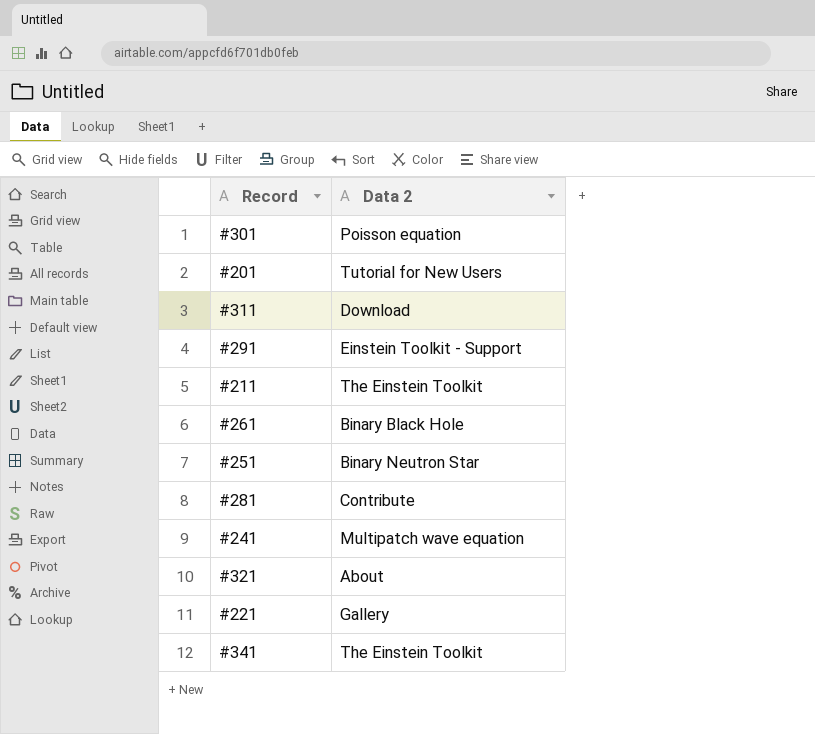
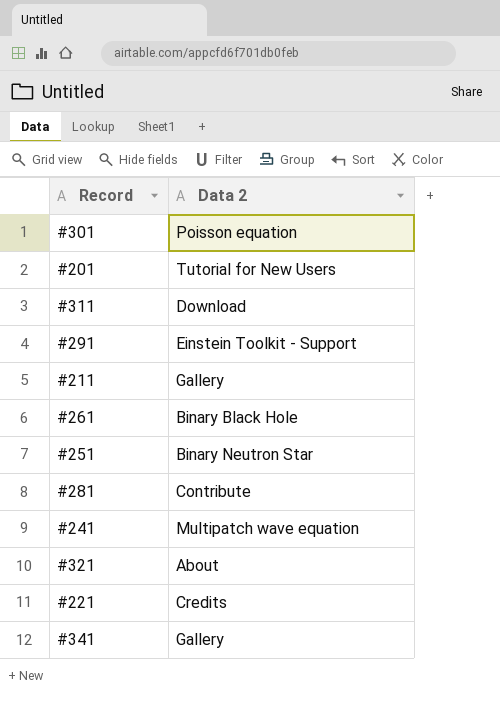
#211 | Data 2: The Einstein Toolkit -> Gallery
#221 | Data 2: Gallery -> Credits
#341 | Data 2: The Einstein Toolkit -> Gallery

